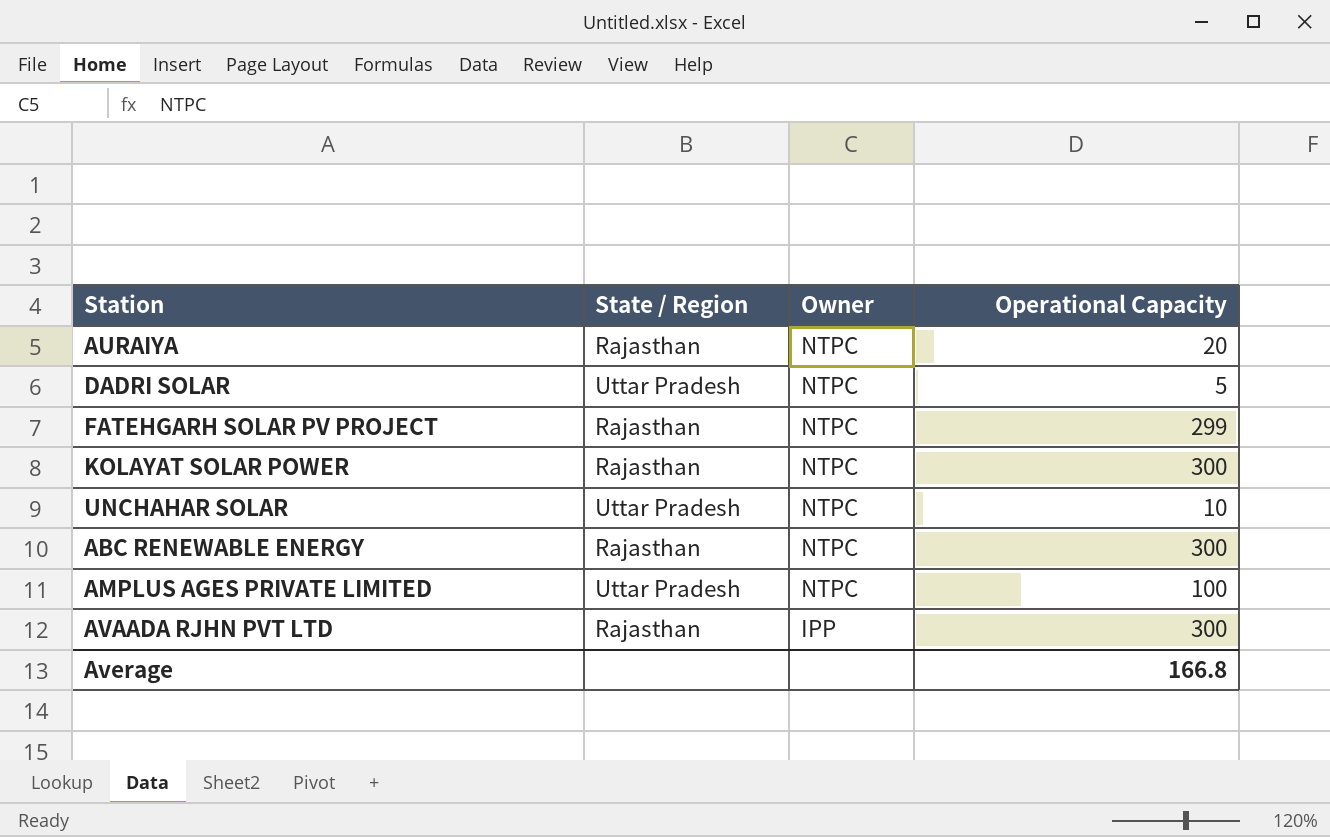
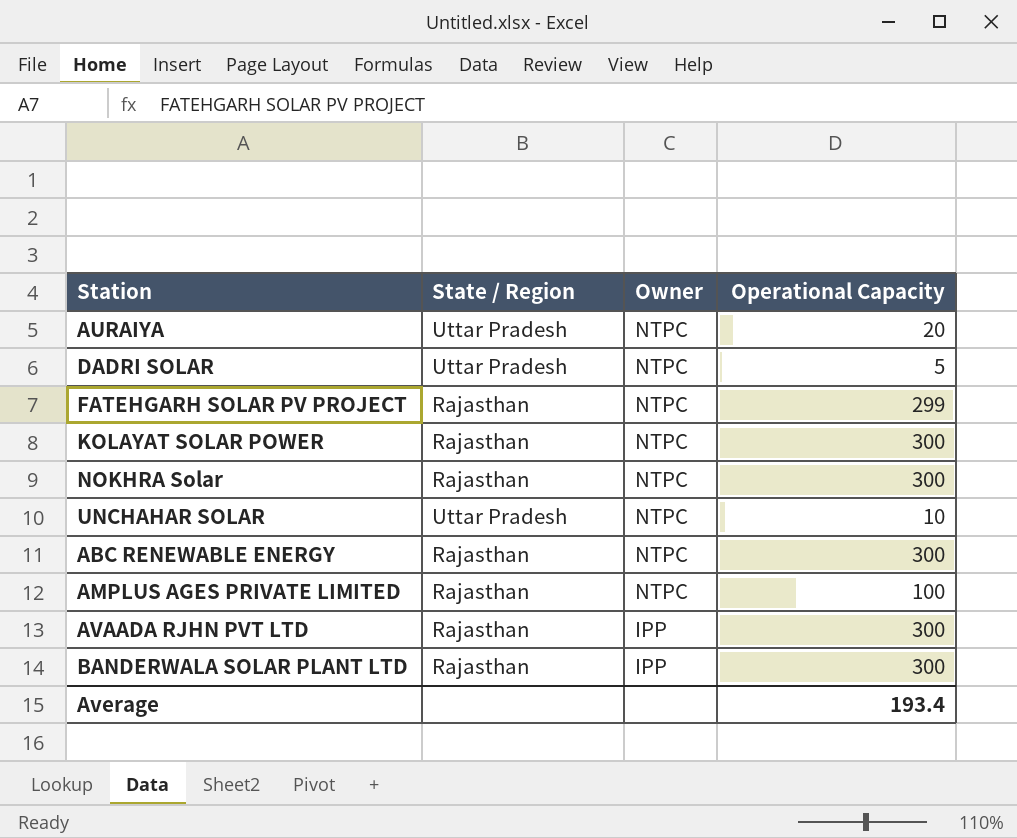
AURAIYA | State / Region: Rajasthan -> Uttar Pradesh
row NOKHRA Solar: none -> Rajasthan | NTPC | 300
AMPLUS AGES PRIVATE LIMITED | State / Region: Uttar Pradesh -> Rajasthan
row BANDERWALA SOLAR PLANT LTD: none -> Rajasthan | IPP | 300
Average | Operational Capacity: 166.8 -> 193.4

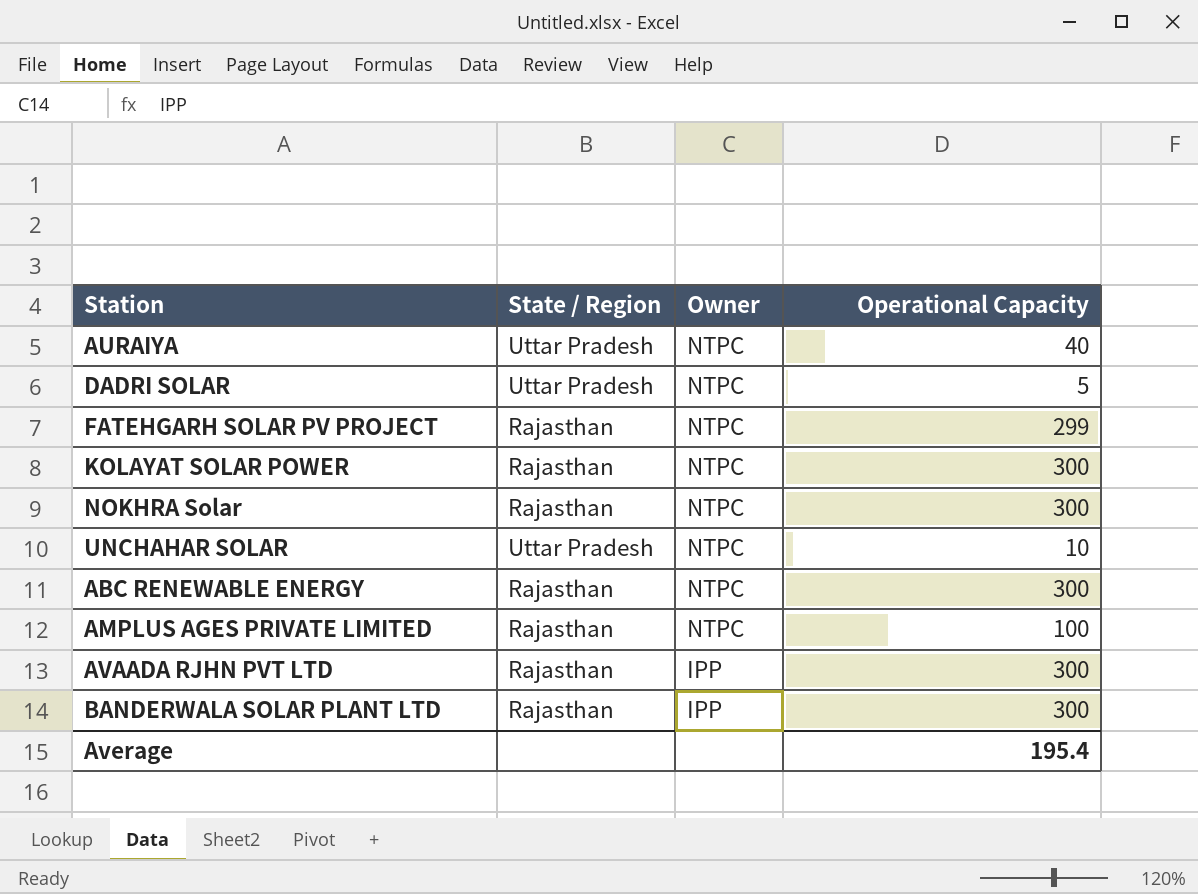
AURAIYA | Operational Capacity: 20 -> 40
Average | Operational Capacity: 193.4 -> 195.4

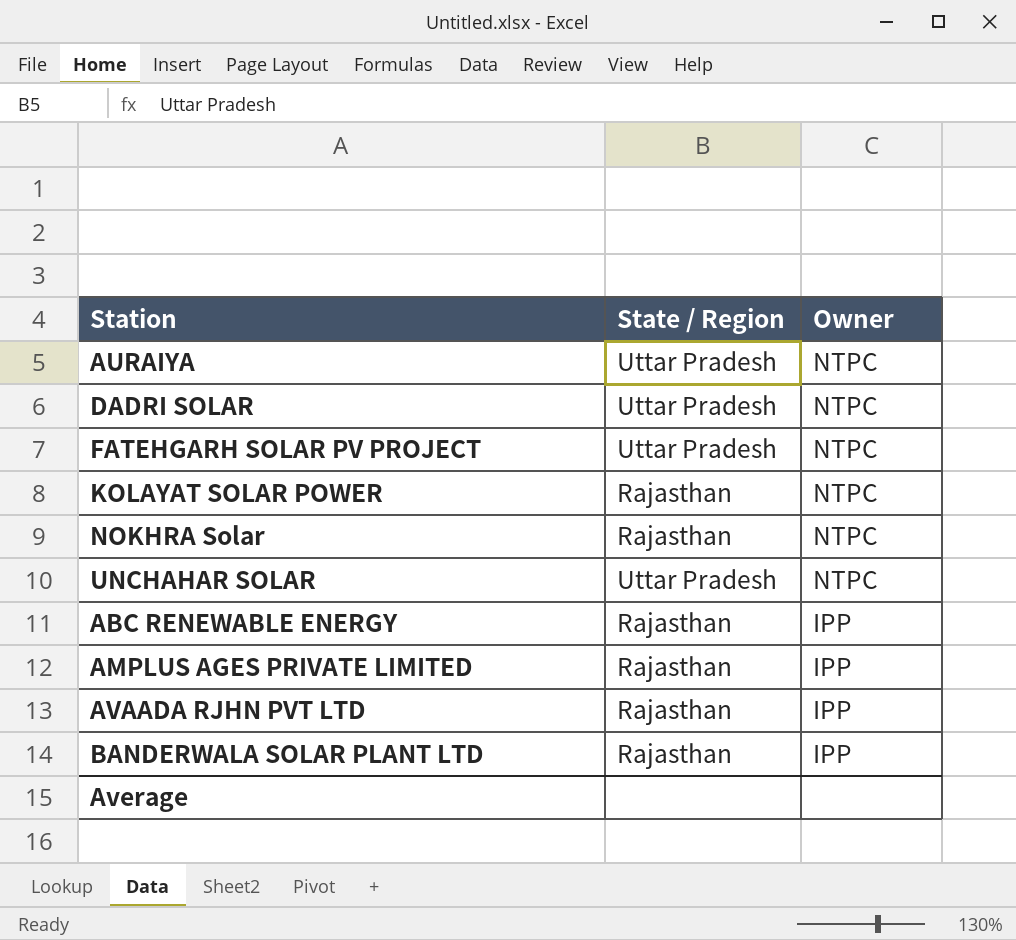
column Operational Capacity | position: 4 -> none
FATEHGARH SOLAR PV PROJECT | State / Region: Rajasthan -> Uttar Pradesh
ABC RENEWABLE ENERGY | Owner: NTPC -> IPP
AMPLUS AGES PRIVATE LIMITED | Owner: NTPC -> IPP

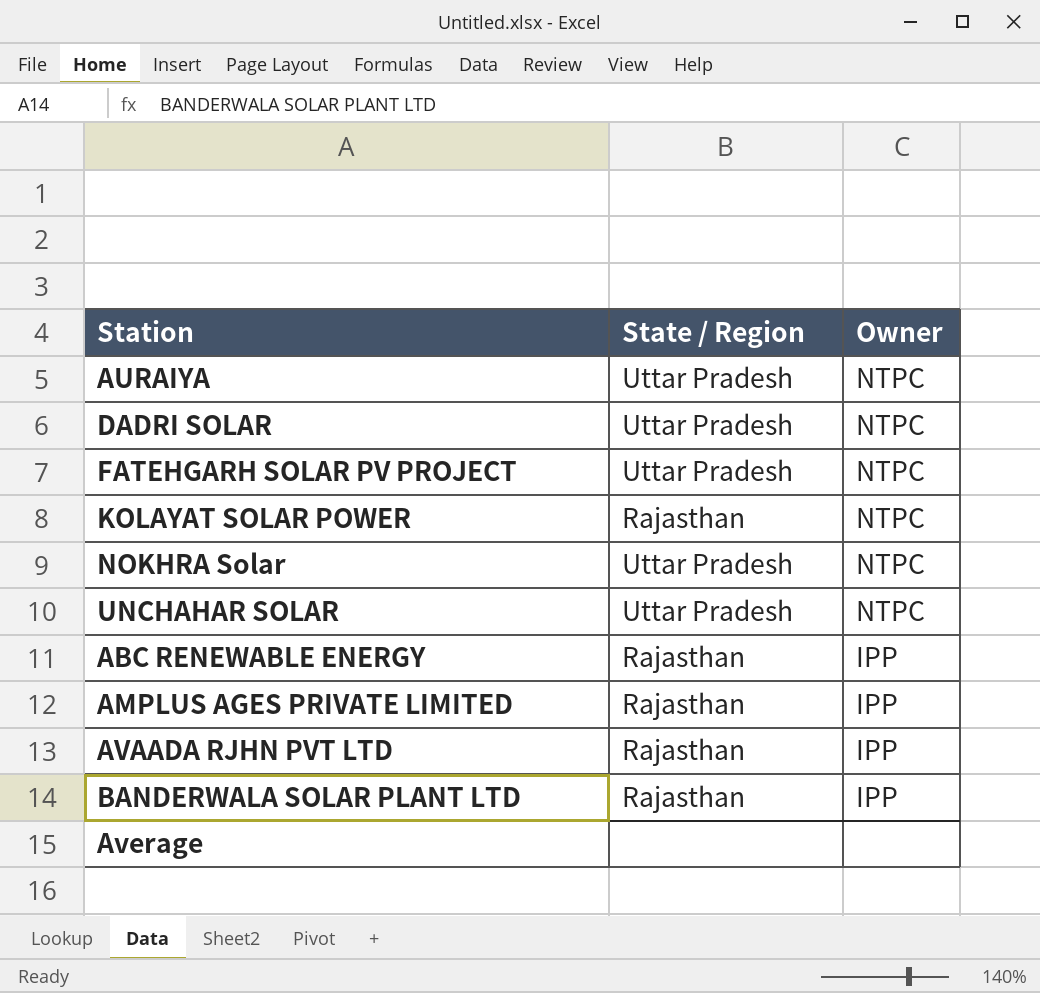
NOKHRA Solar | State / Region: Rajasthan -> Uttar Pradesh

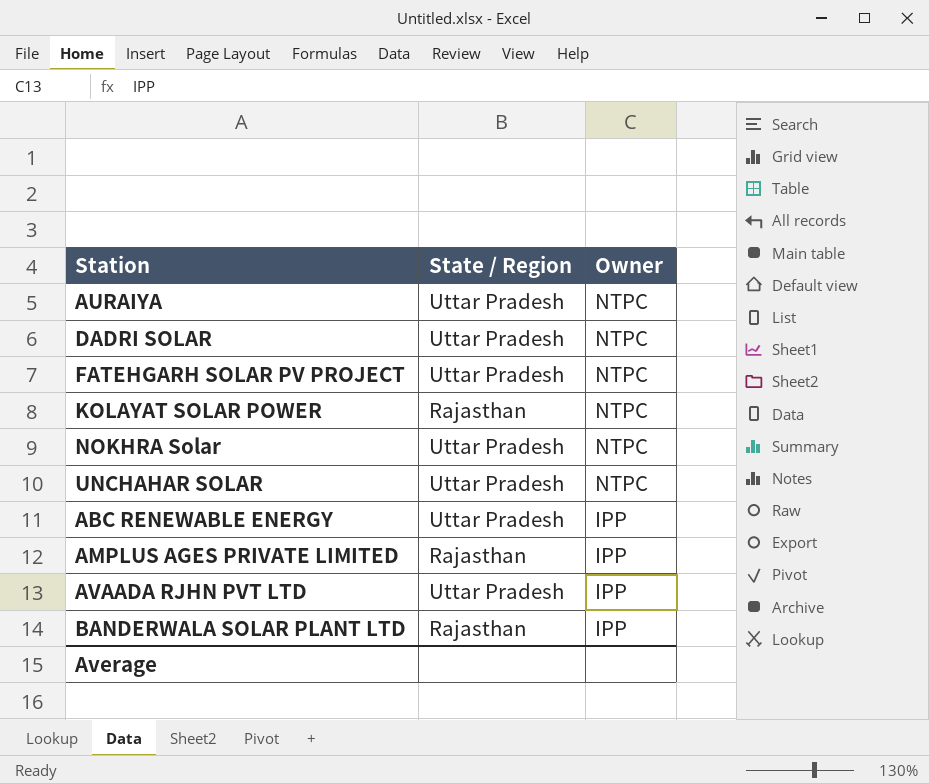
ABC RENEWABLE ENERGY | State / Region: Rajasthan -> Uttar Pradesh
AVAADA RJHN PVT LTD | State / Region: Rajasthan -> Uttar Pradesh

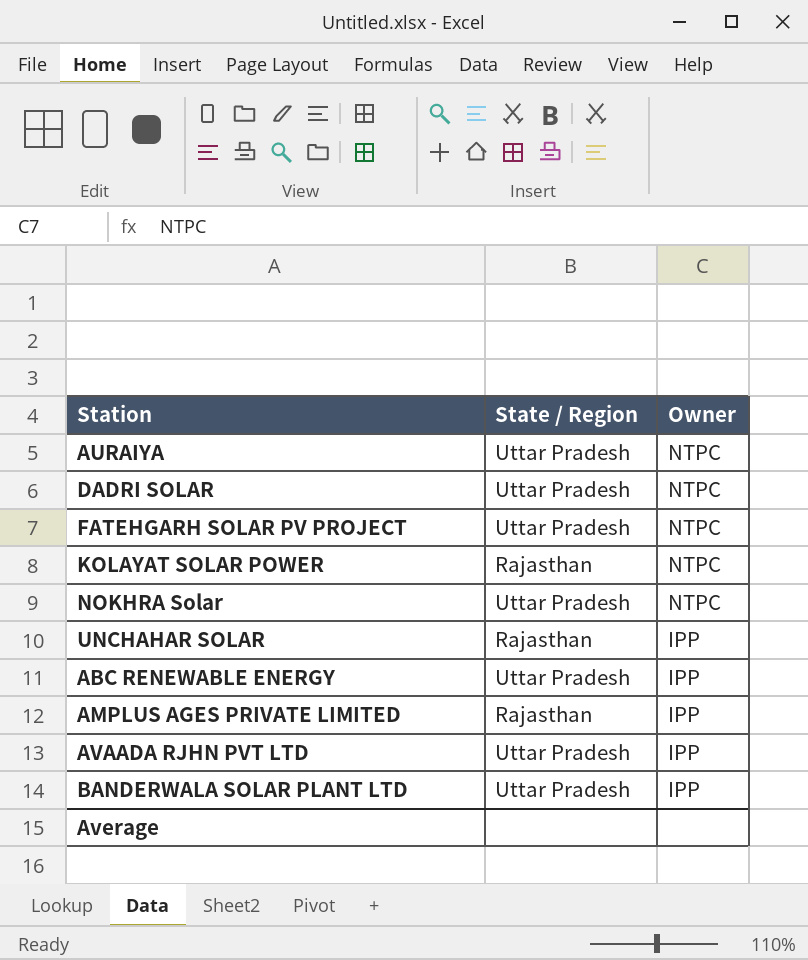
UNCHAHAR SOLAR | State / Region: Uttar Pradesh -> Rajasthan
UNCHAHAR SOLAR | Owner: NTPC -> IPP
BANDERWALA SOLAR PLANT LTD | State / Region: Rajasthan -> Uttar Pradesh

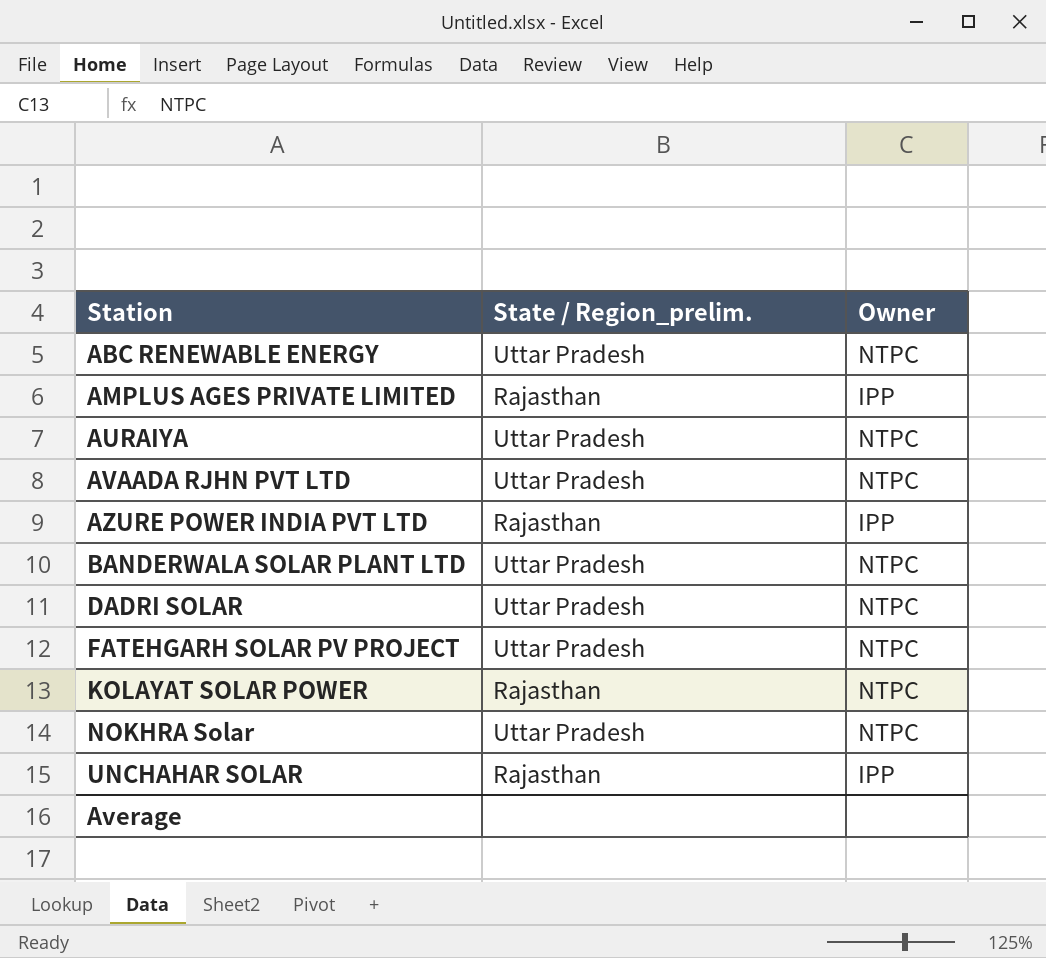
row order: Owner descending -> Station ascending
column name: State / Region -> State / Region_prelim.
ABC RENEWABLE ENERGY | Owner: IPP -> NTPC
AVAADA RJHN PVT LTD | Owner: IPP -> NTPC
row AZURE POWER INDIA PVT LTD: none -> Rajasthan | IPP
BANDERWALA SOLAR PLANT LTD | Owner: IPP -> NTPC

